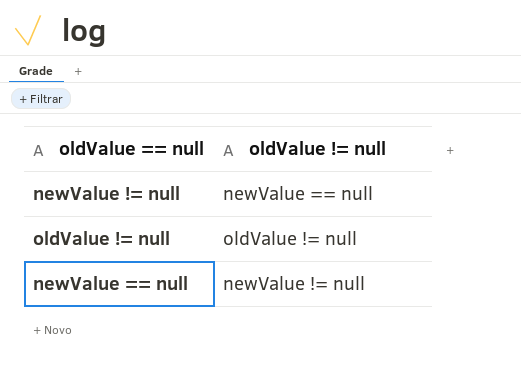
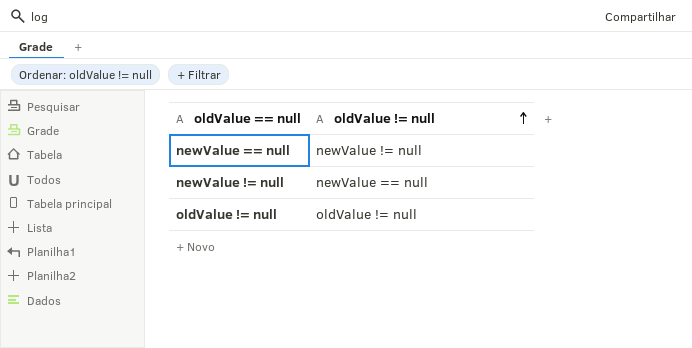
row order: none -> oldValue != null ascending

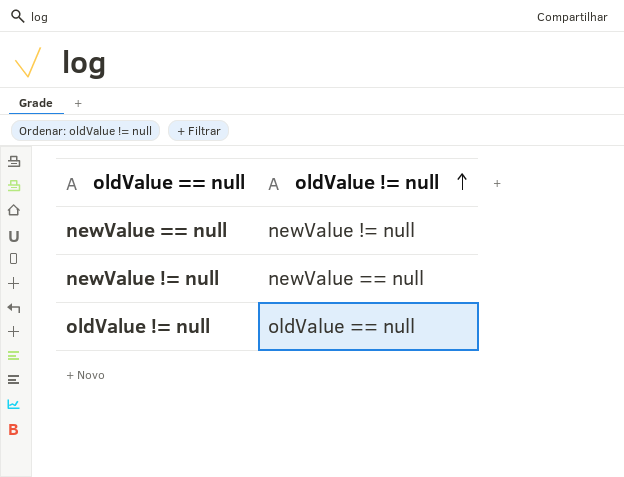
oldValue != null | oldValue != null: oldValue != null -> oldValue == null

